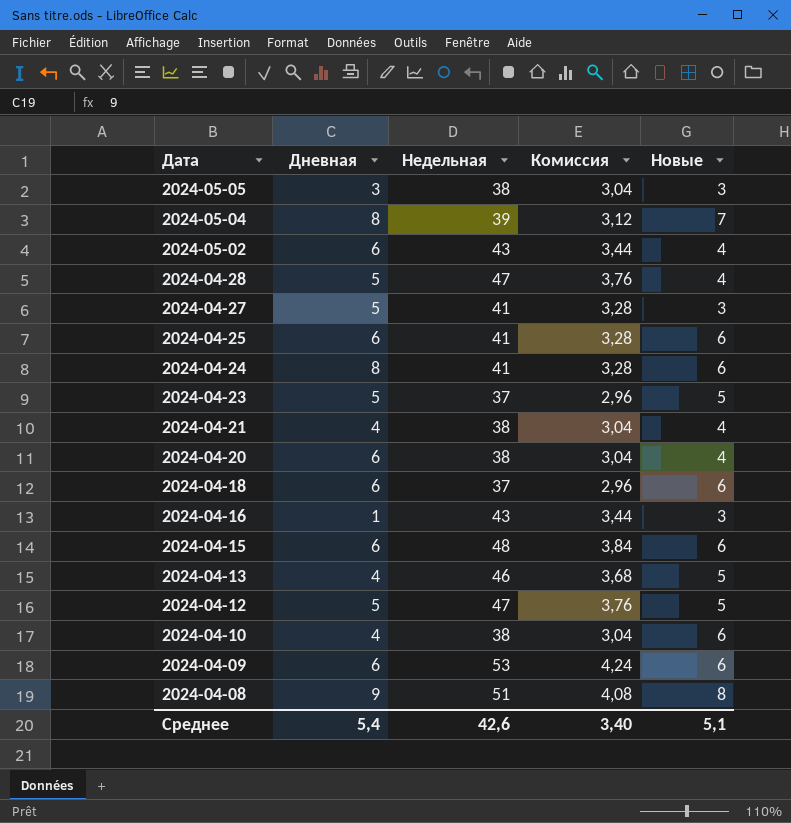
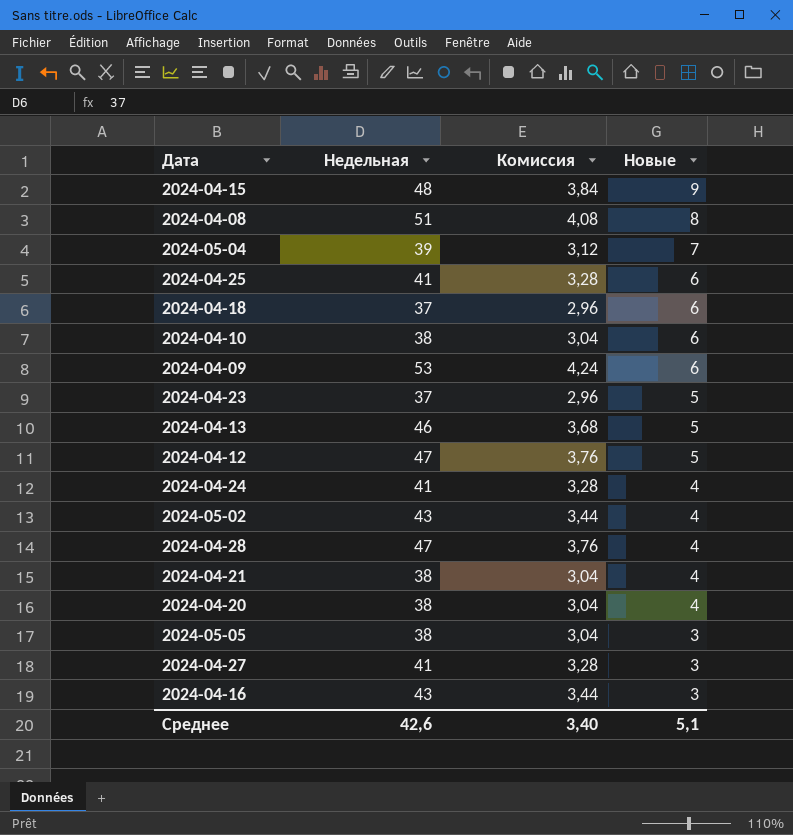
row order: Дата descending -> Новые descending
column Дневная | position: 2 -> none
2024-04-15 | Новые: 6 -> 9
2024-04-24 | Новые: 6 -> 4

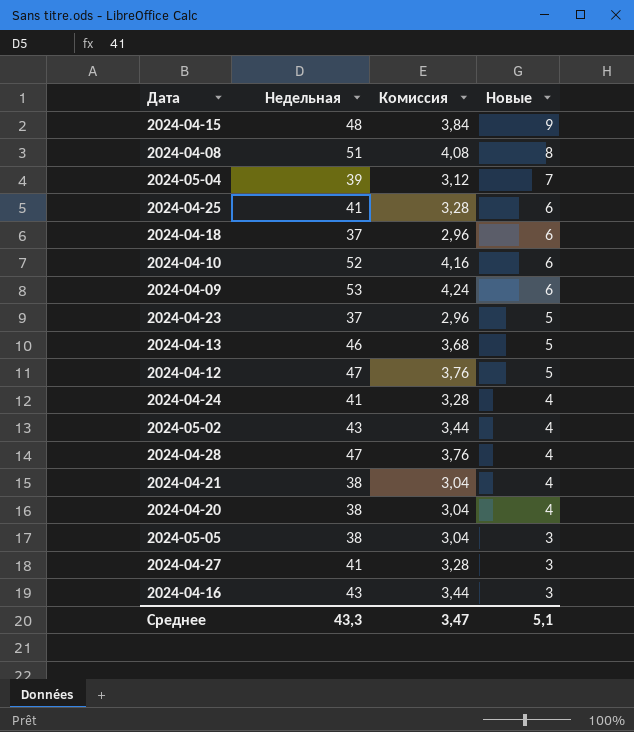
2024-04-10 | Недельная: 38 -> 52
2024-04-10 | Комиссия: 3,04 -> 4,16
Среднее | Недельная: 42,6 -> 43,3
Среднее | Комиссия: 3,40 -> 3,47

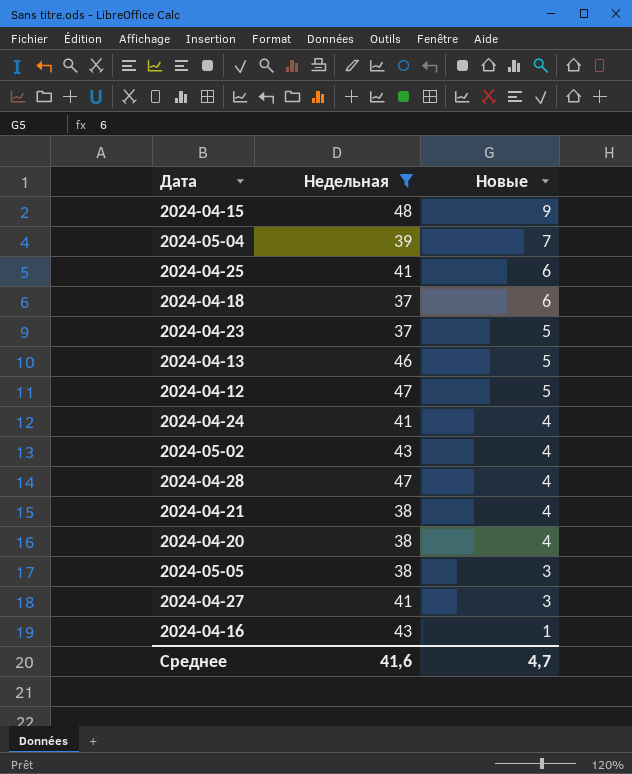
filter: none -> Недельная <= 48
column Комиссия | formula: [Недельная] * 0,08 -> none
2024-04-16 | Новые: 3 -> 1
Среднее | Недельная: 43,3 -> 41,6
Среднее | Новые: 5,1 -> 4,7

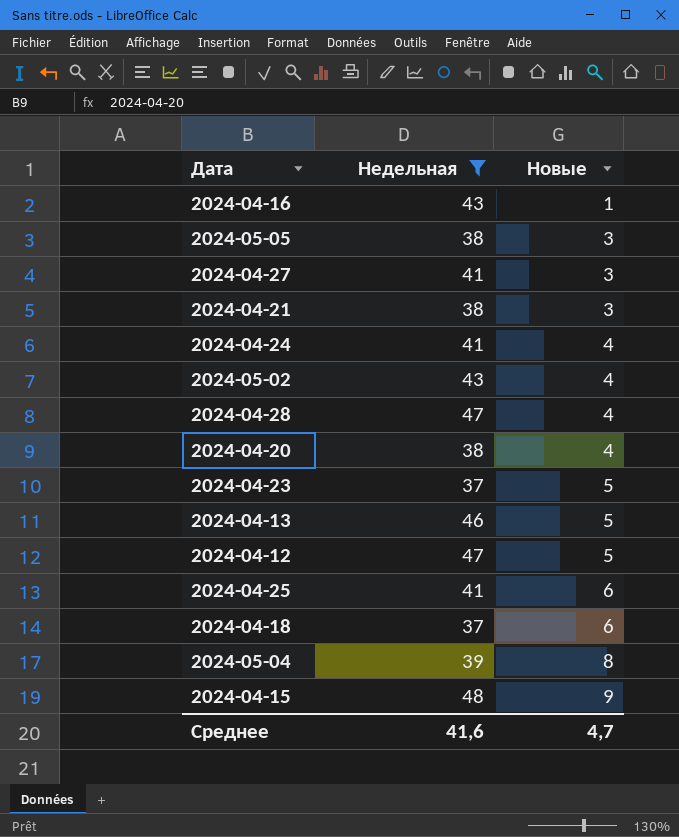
row order: Новые descending -> Новые ascending
2024-04-21 | Новые: 4 -> 3
2024-05-04 | Новые: 7 -> 8

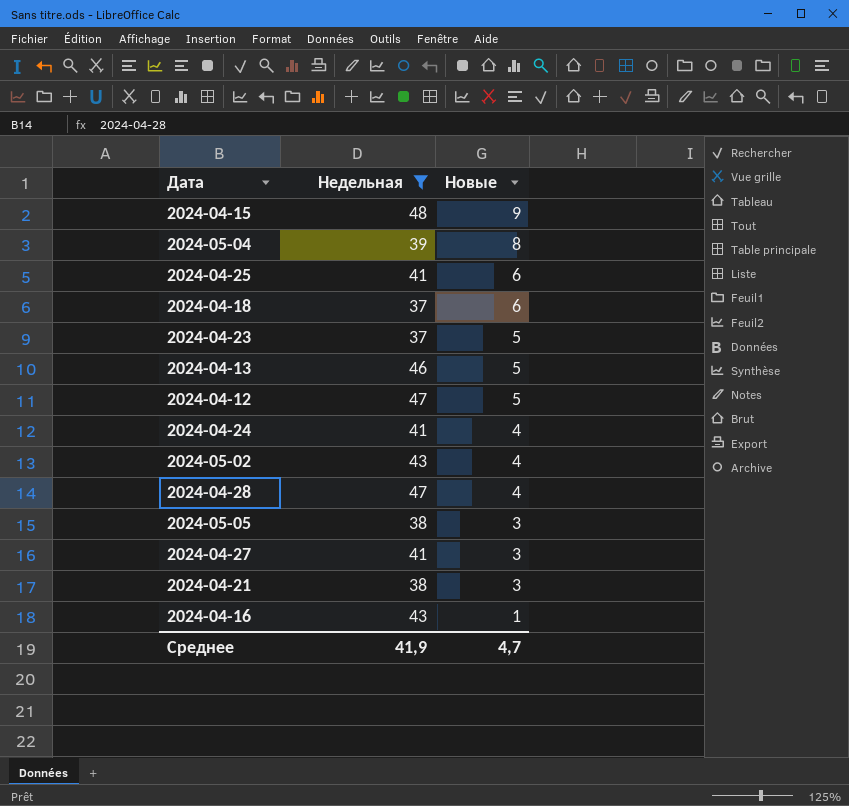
row order: Новые ascending -> Новые descending
row 2024-04-20: 38 | 4 -> none
Среднее | Недельная: 41,6 -> 41,9

